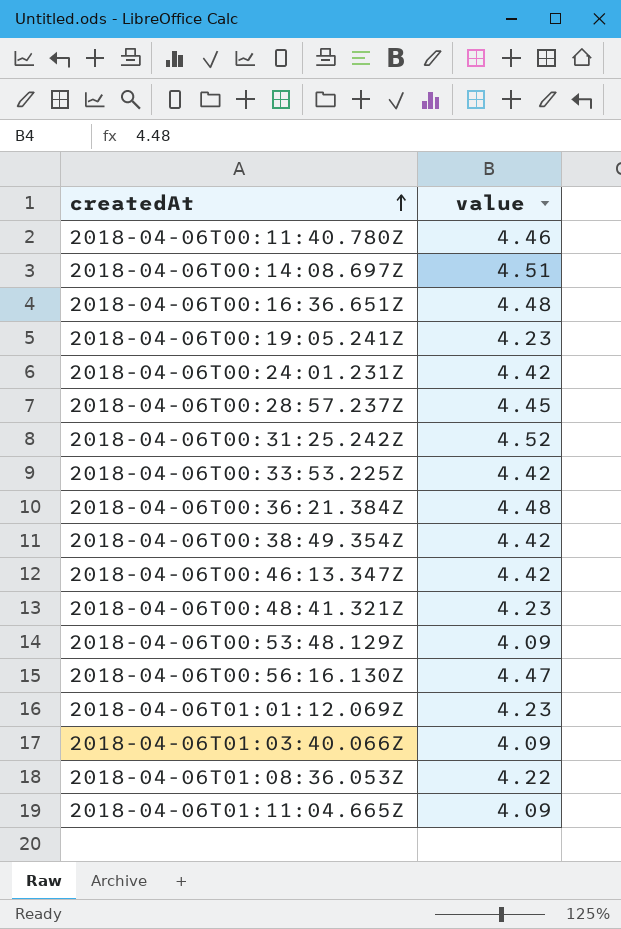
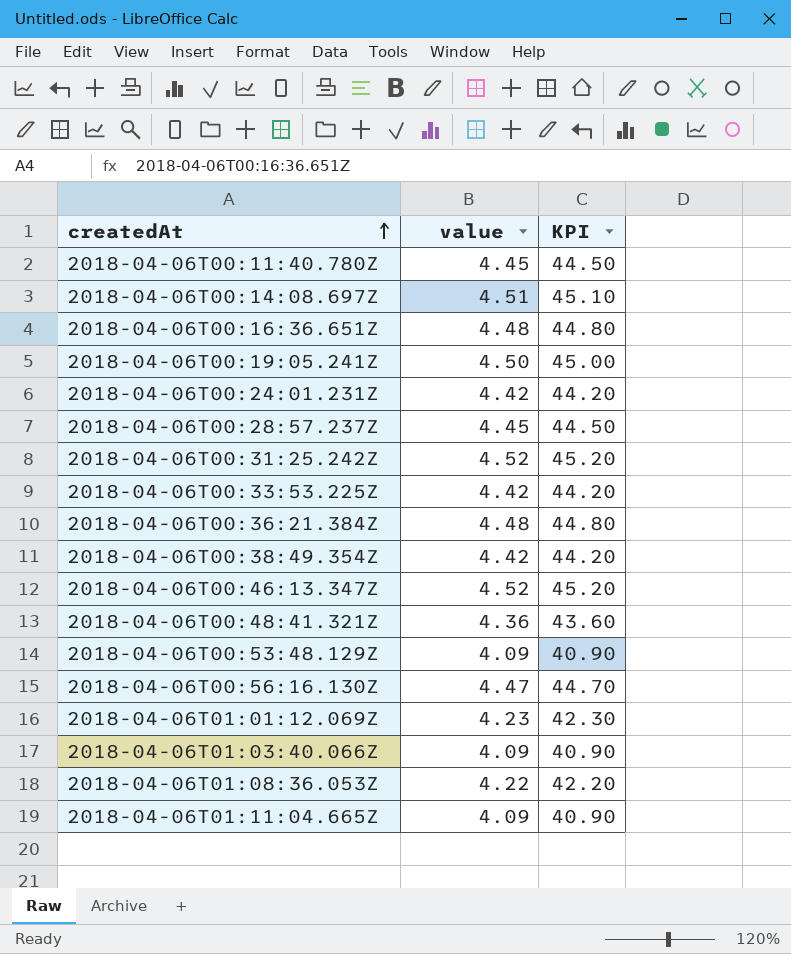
column KPI | formula: none -> [value] * 10
2018-04-06T00:11:40.780Z | value: 4.46 -> 4.45
2018-04-06T00:19:05.241Z | value: 4.23 -> 4.50
2018-04-06T00:46:13.347Z | value: 4.42 -> 4.52
2018-04-06T00:48:41.321Z | value: 4.23 -> 4.36

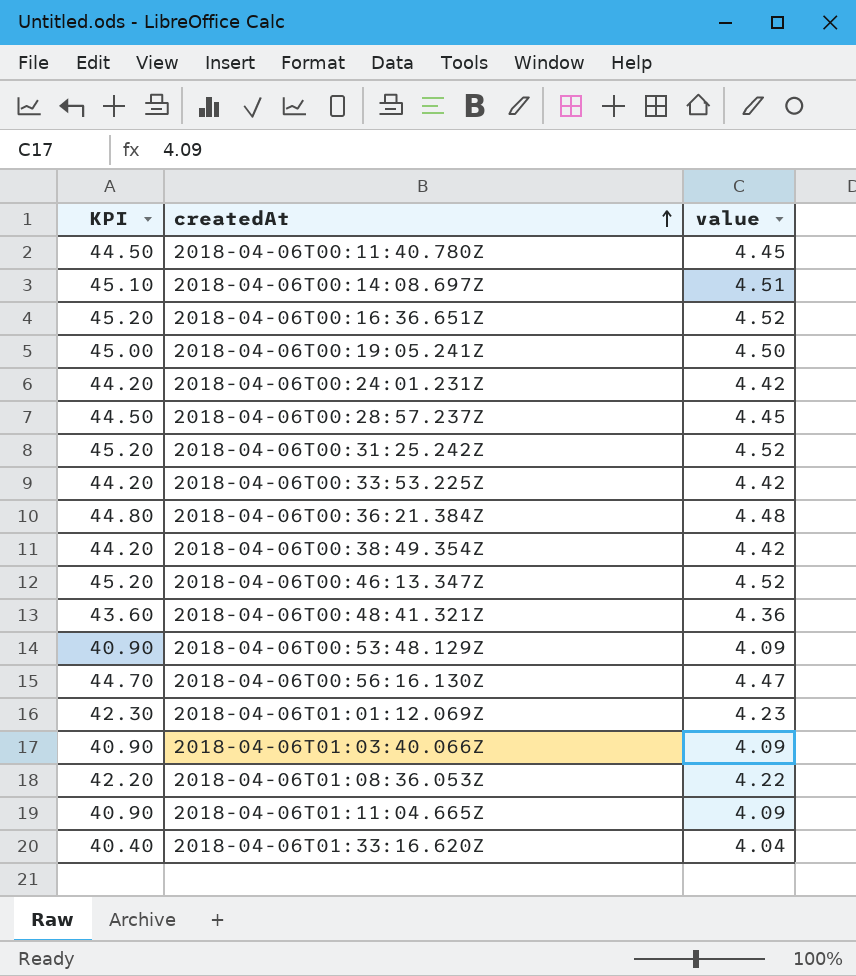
column KPI | position: 3 -> 1
2018-04-06T00:16:36.651Z | KPI: 44.80 -> 45.20
2018-04-06T00:16:36.651Z | value: 4.48 -> 4.52
row 2018-04-06T01:33:16.620Z: none -> 40.40 | 4.04

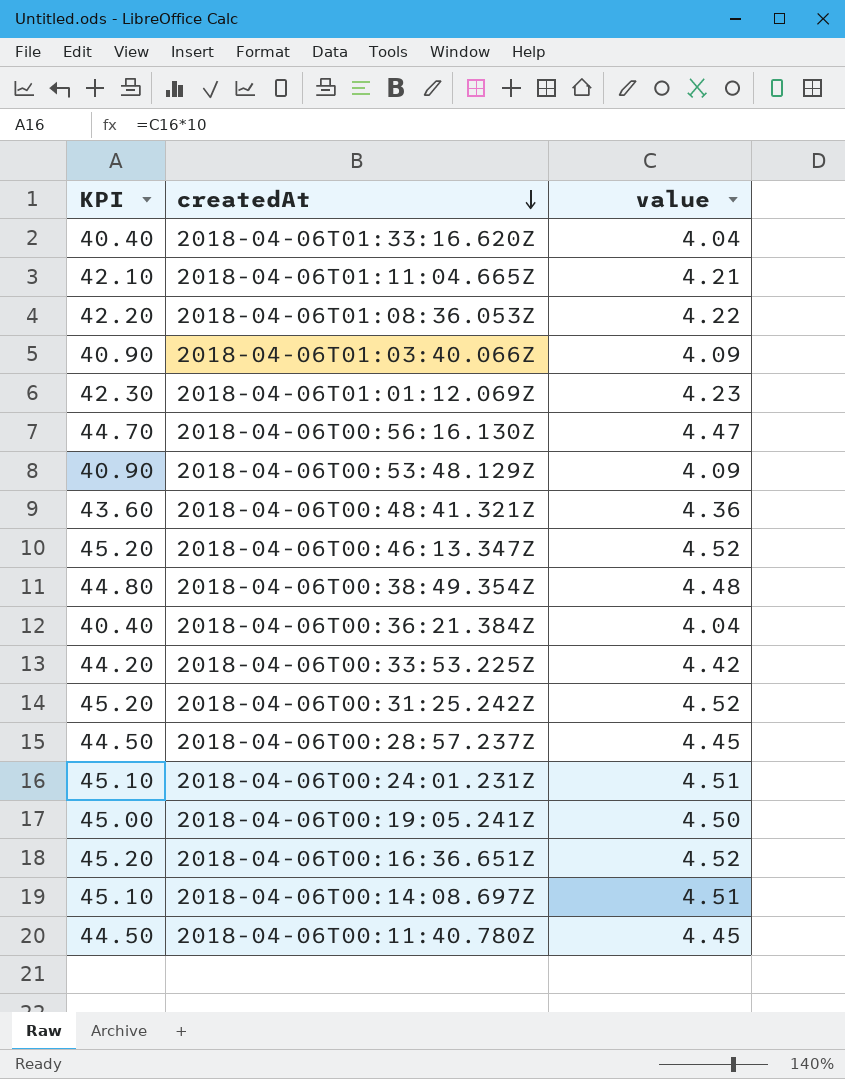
row order: createdAt ascending -> createdAt descending
2018-04-06T01:11:04.665Z | KPI: 40.90 -> 42.10
2018-04-06T01:11:04.665Z | value: 4.09 -> 4.21
2018-04-06T00:38:49.354Z | KPI: 44.20 -> 44.80
2018-04-06T00:38:49.354Z | value: 4.42 -> 4.48
2018-04-06T00:36:21.384Z | KPI: 44.80 -> 40.40
2018-04-06T00:36:21.384Z | value: 4.48 -> 4.04
2018-04-06T00:24:01.231Z | KPI: 44.20 -> 45.10
2018-04-06T00:24:01.231Z | value: 4.42 -> 4.51

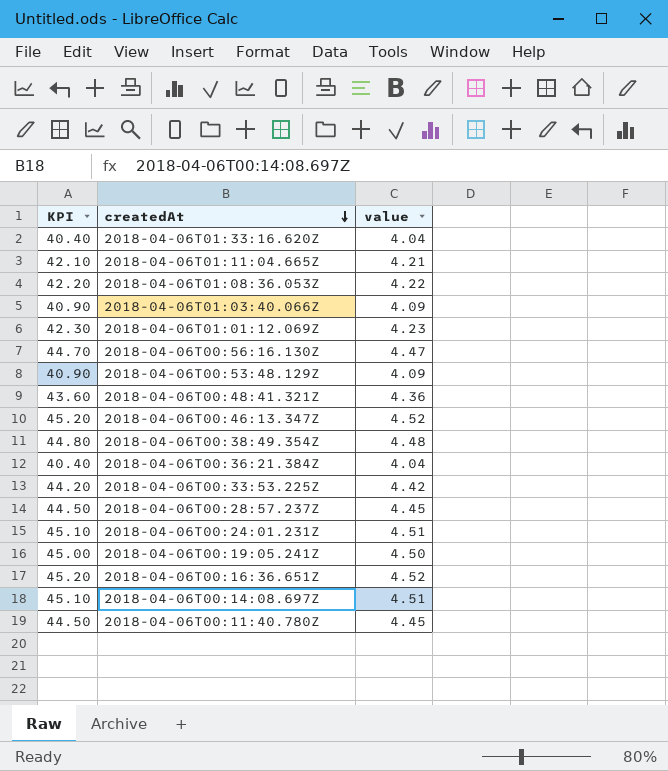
row 2018-04-06T00:31:25.242Z: 45.20 | 4.52 -> none

